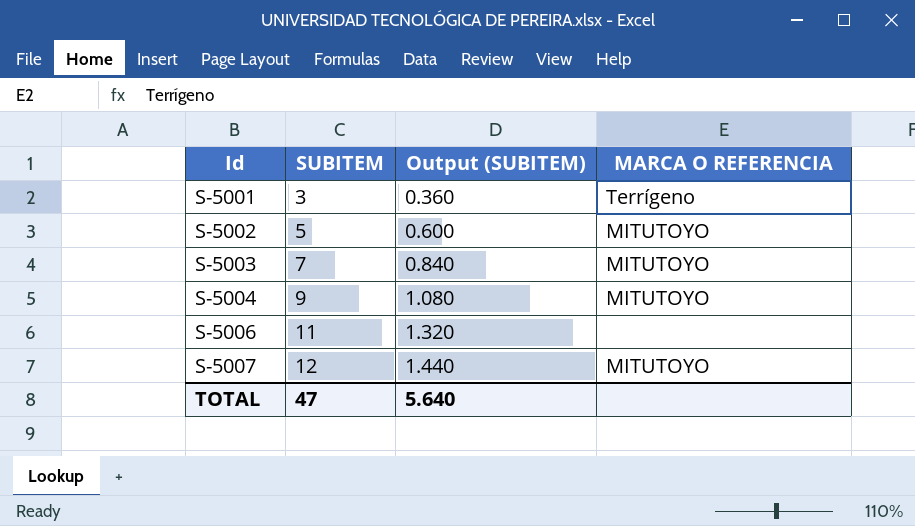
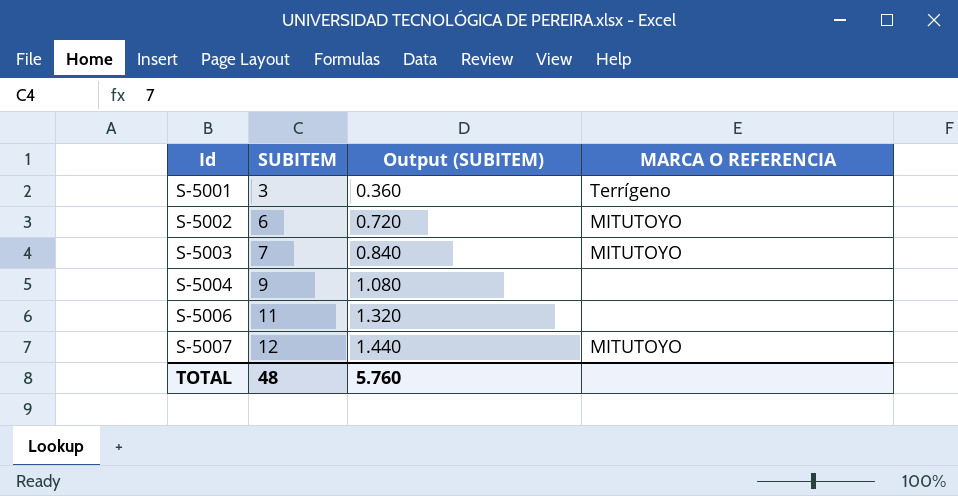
S-5002 | SUBITEM: 5 -> 6
S-5002 | Output (SUBITEM): 0.600 -> 0.720
S-5004 | MARCA O REFERENCIA: MITUTOYO -> none
TOTAL | SUBITEM: 47 -> 48
TOTAL | Output (SUBITEM): 5.640 -> 5.760

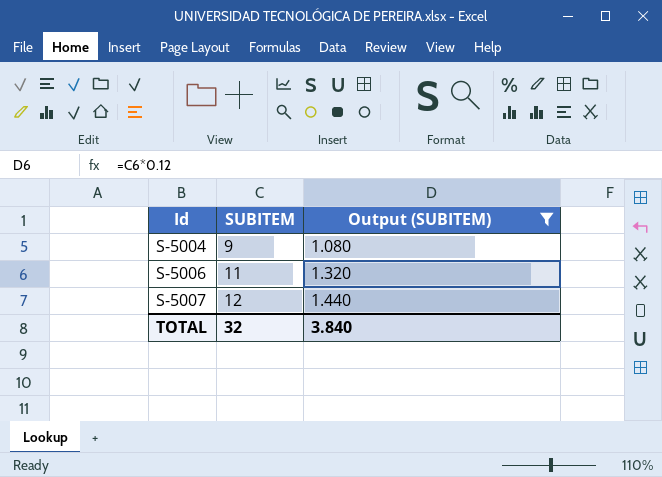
filter: none -> Output (SUBITEM) >= 1.080
column MARCA O REFERENCIA | position: 4 -> none
TOTAL | SUBITEM: 48 -> 32
TOTAL | Output (SUBITEM): 5.760 -> 3.840

